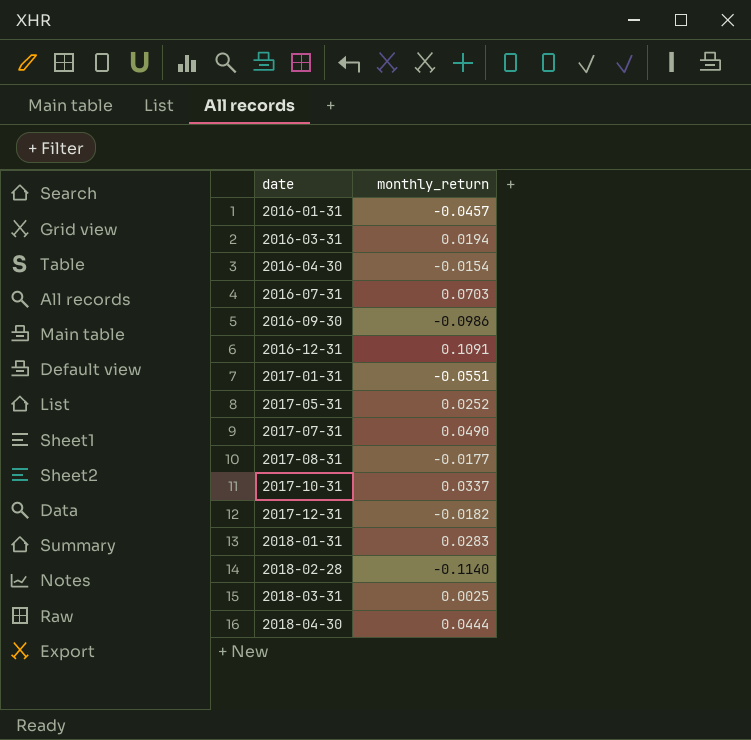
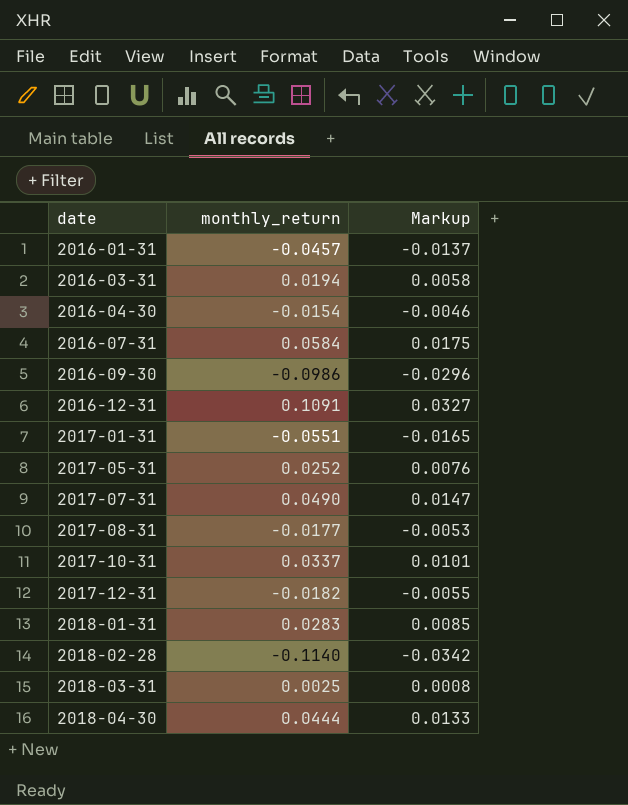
column Markup | formula: none -> [monthly_return] * 0.3
2016-07-31 | monthly_return: 0.0703 -> 0.0584

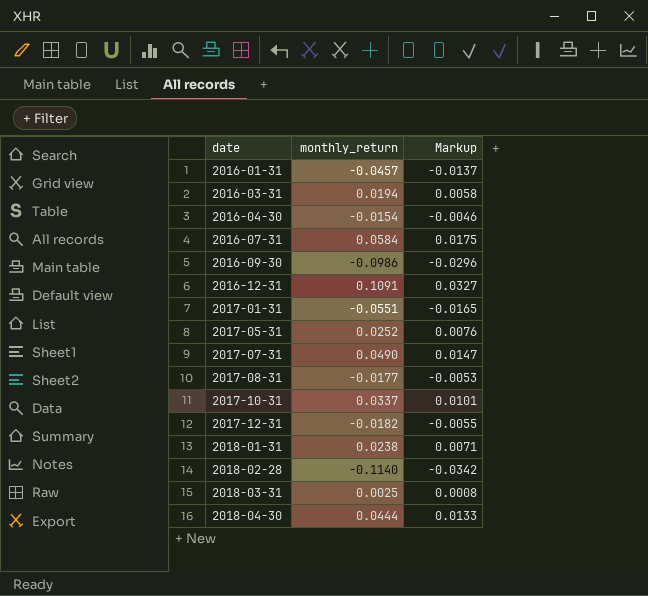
2018-01-31 | monthly_return: 0.0283 -> 0.0238
2018-01-31 | Markup: 0.0085 -> 0.0071

